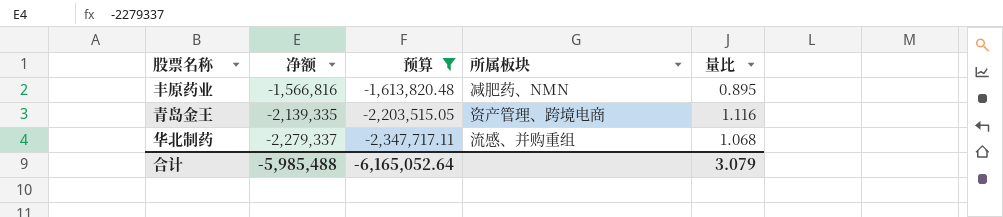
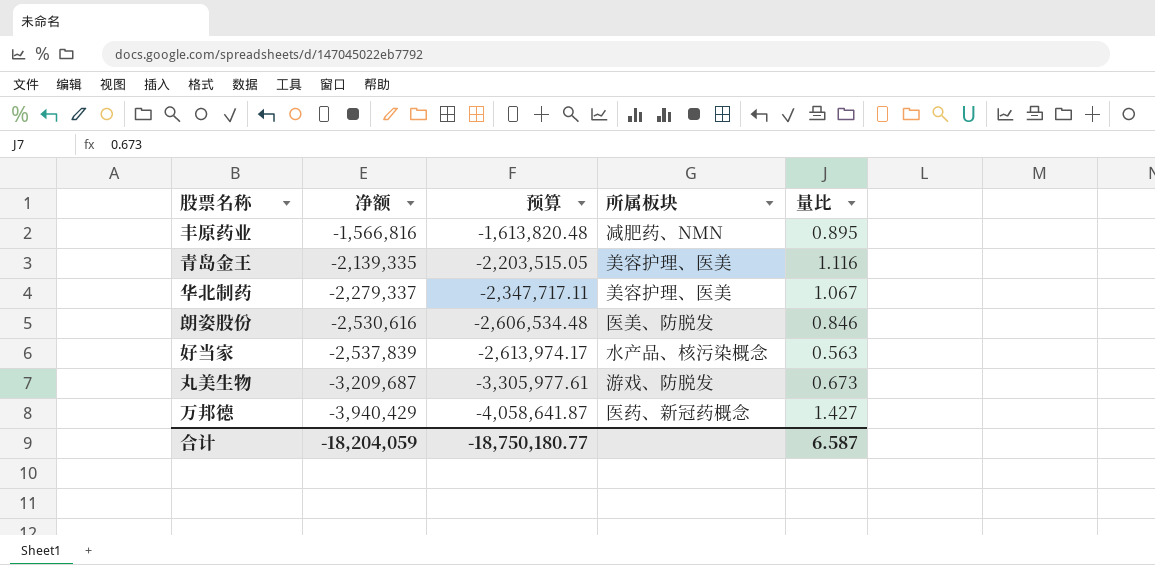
filter: 预算 >= -2,347,717.11 -> none
青岛金王 | 所属板块: 资产管理、跨境电商 -> 美容护理、医美
华北制药 | 所属板块: 流感、并购重组 -> 美容护理、医美
华北制药 | 量比: 1.068 -> 1.067
合计 | 净额: -5,985,488 -> -18,204,059
合计 | 预算: -6,165,052.64 -> -18,750,180.77
合计 | 量比: 3.079 -> 6.587

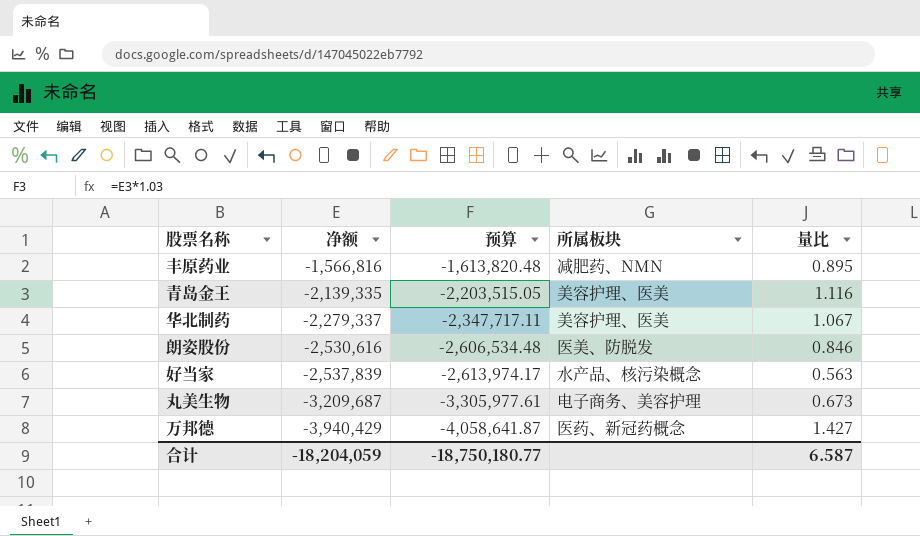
丸美生物 | 所属板块: 游戏、防脱发 -> 电子商务、美容护理

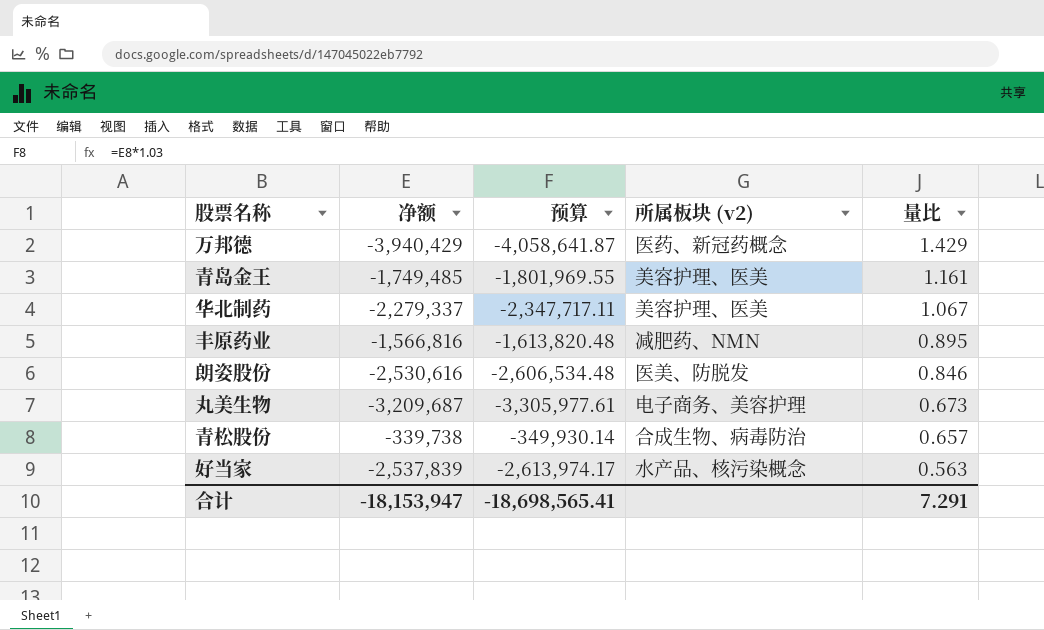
row order: 净额 descending -> 量比 descending
column name: 所属板块 -> 所属板块 (v2)
万邦德 | 量比: 1.427 -> 1.429
青岛金王 | 净额: -2,139,335 -> -1,749,485
青岛金王 | 预算: -2,203,515.05 -> -1,801,969.55
青岛金王 | 量比: 1.116 -> 1.161
row 青松股份: none -> -339,738 | -349,930.14 | 合成生物、病毒防治 | 0.657
合计 | 净额: -18,204,059 -> -18,153,947
合计 | 预算: -18,750,180.77 -> -18,698,565.41
合计 | 量比: 6.587 -> 7.291

